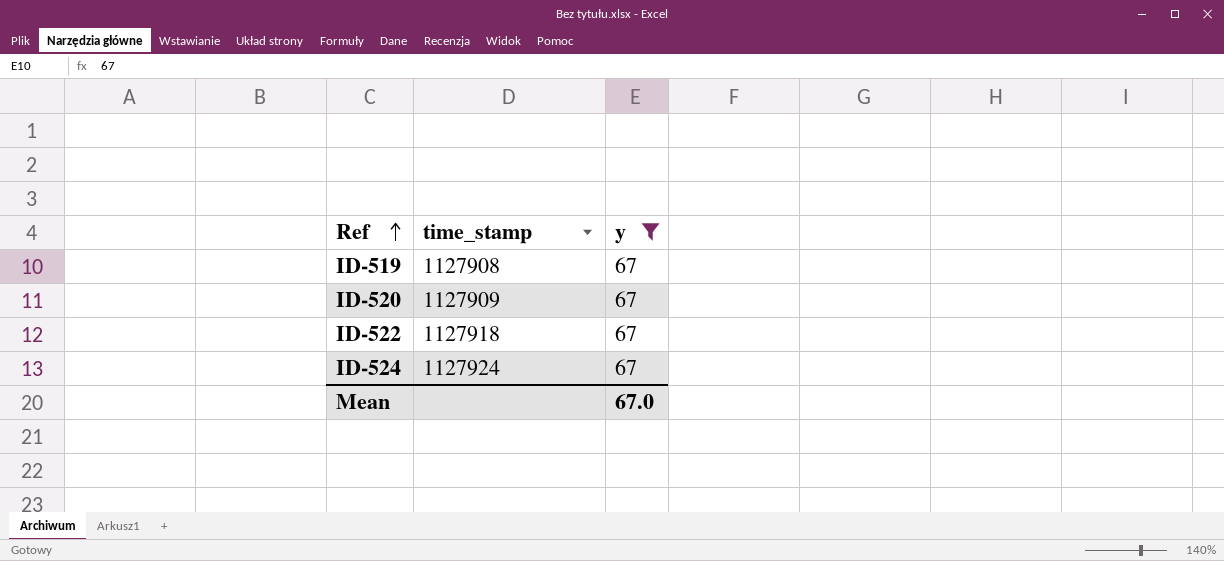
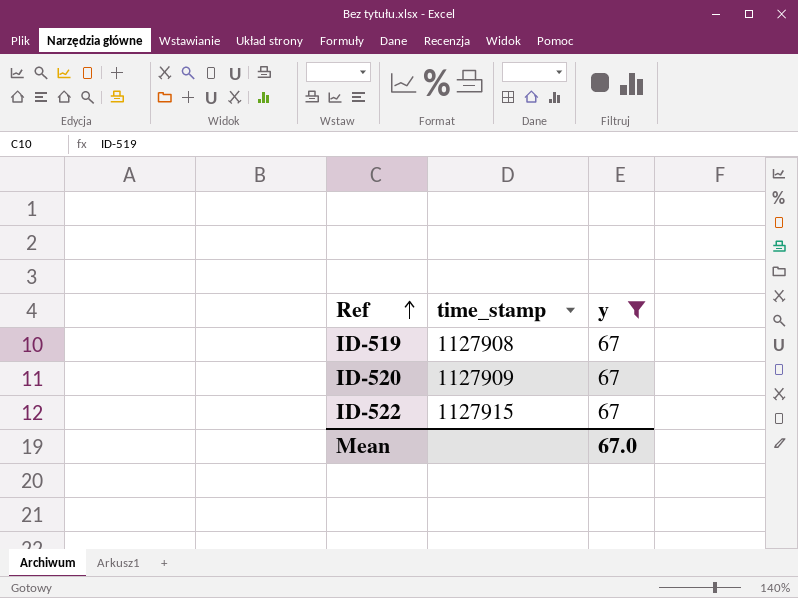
row ID-524: 1127924 | 67 -> none
ID-522 | time_stamp: 1127918 -> 1127915

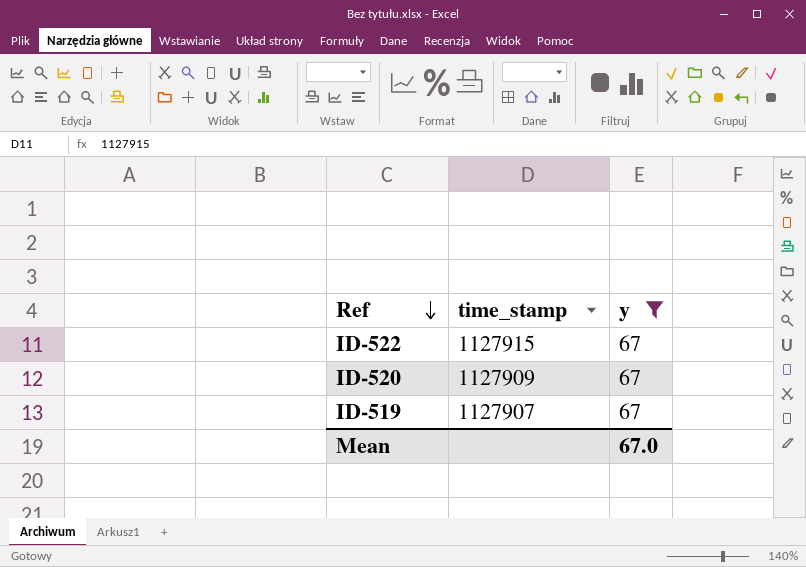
row order: Ref ascending -> Ref descending
ID-519 | time_stamp: 1127908 -> 1127907

